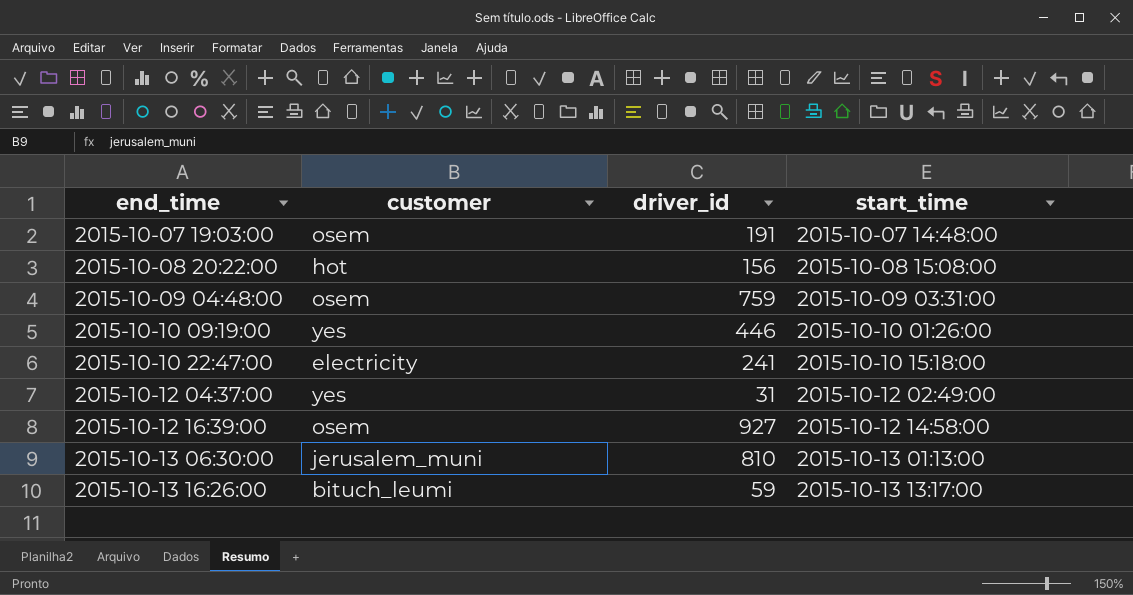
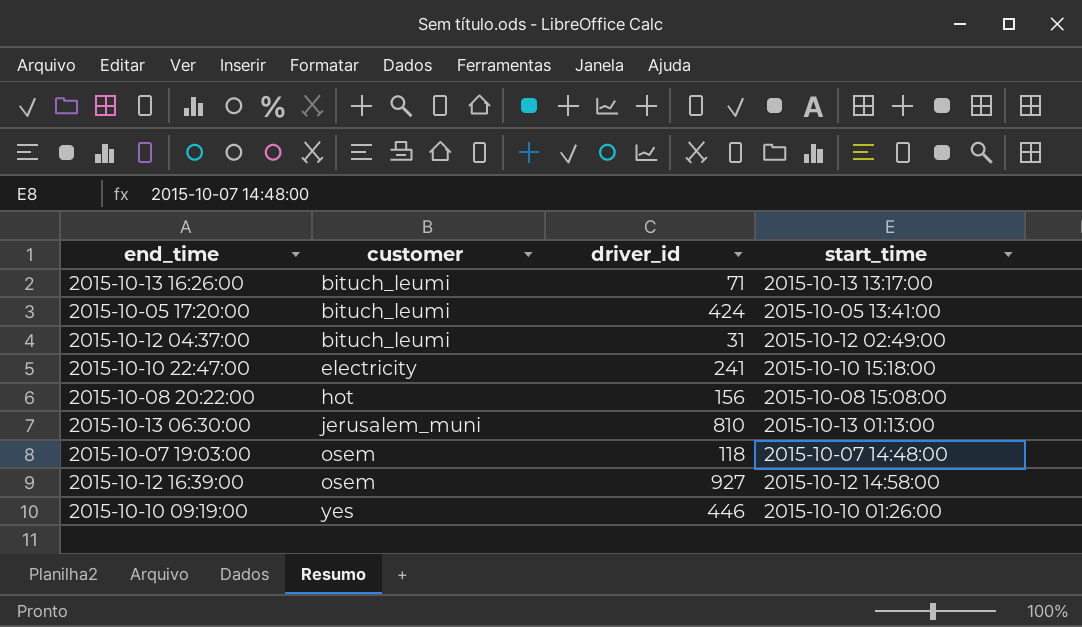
row order: end_time ascending -> customer ascending
row 2015-10-09 04:48:00: osem | 759 | 2015-10-09 03:31:00 -> none
2015-10-13 16:26:00 | driver_id: 59 -> 71
row 2015-10-05 17:20:00: none -> bituch_leumi | 424 | 2015-10-05 13:41:00
2015-10-12 04:37:00 | customer: yes -> bituch_leumi
2015-10-07 19:03:00 | driver_id: 191 -> 118

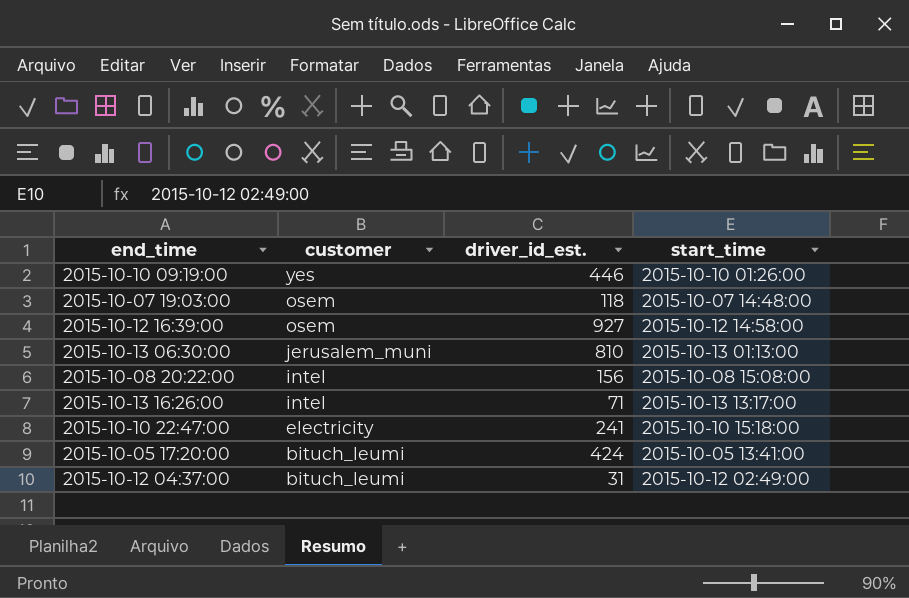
row order: customer ascending -> customer descending
column name: driver_id -> driver_id_est.
2015-10-08 20:22:00 | customer: hot -> intel
2015-10-13 16:26:00 | customer: bituch_leumi -> intel

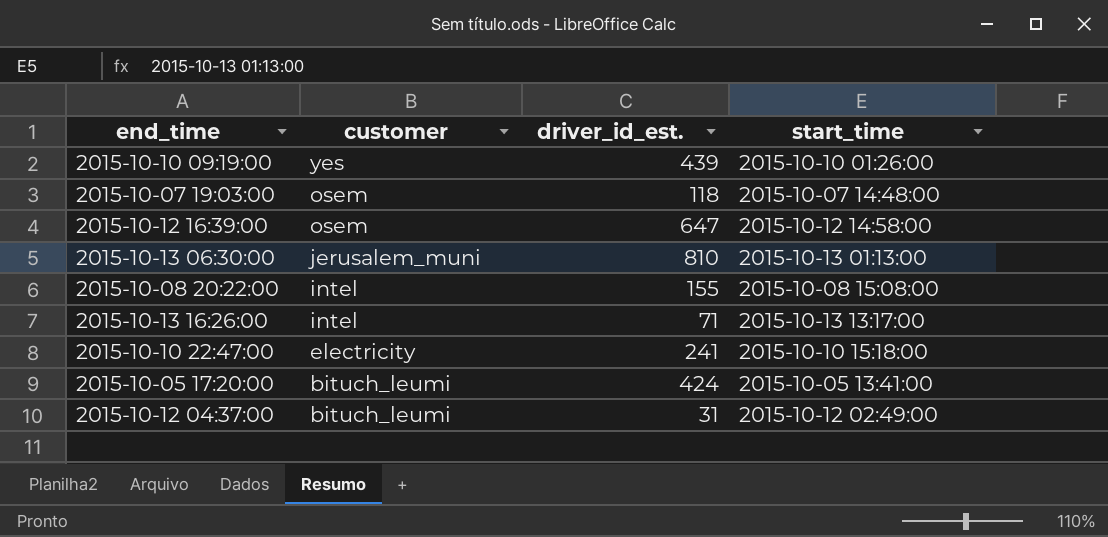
2015-10-10 09:19:00 | driver_id_est.: 446 -> 439
2015-10-12 16:39:00 | driver_id_est.: 927 -> 647
2015-10-08 20:22:00 | driver_id_est.: 156 -> 155

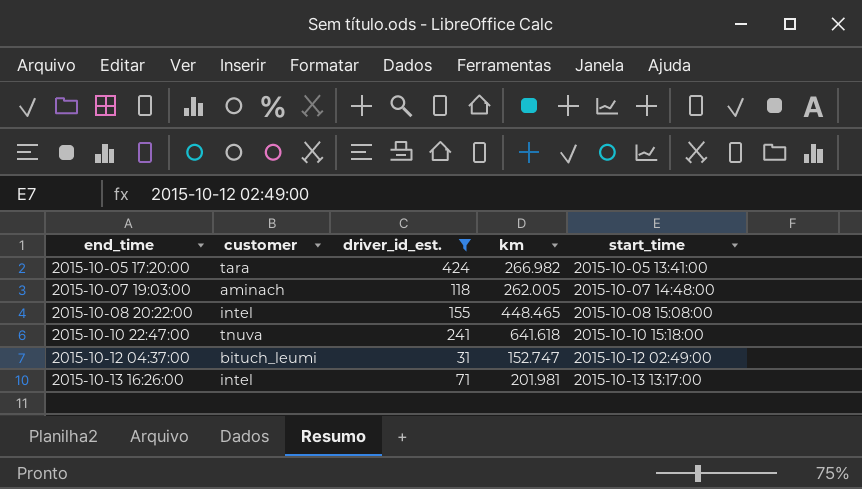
filter: none -> driver_id_est. <= 424
row order: customer descending -> end_time ascending
column km | position: none -> 4
2015-10-05 17:20:00 | customer: bituch_leumi -> tara
2015-10-07 19:03:00 | customer: osem -> aminach
2015-10-10 22:47:00 | customer: electricity -> tnuva

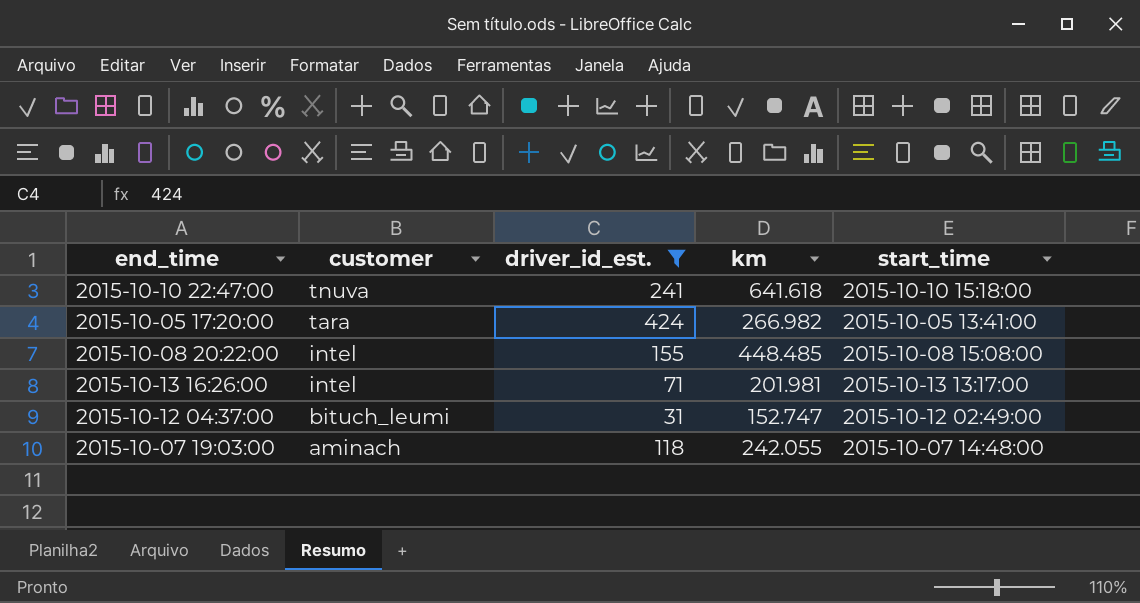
row order: end_time ascending -> customer descending
2015-10-08 20:22:00 | km: 448.465 -> 448.485
2015-10-07 19:03:00 | km: 262.005 -> 242.055

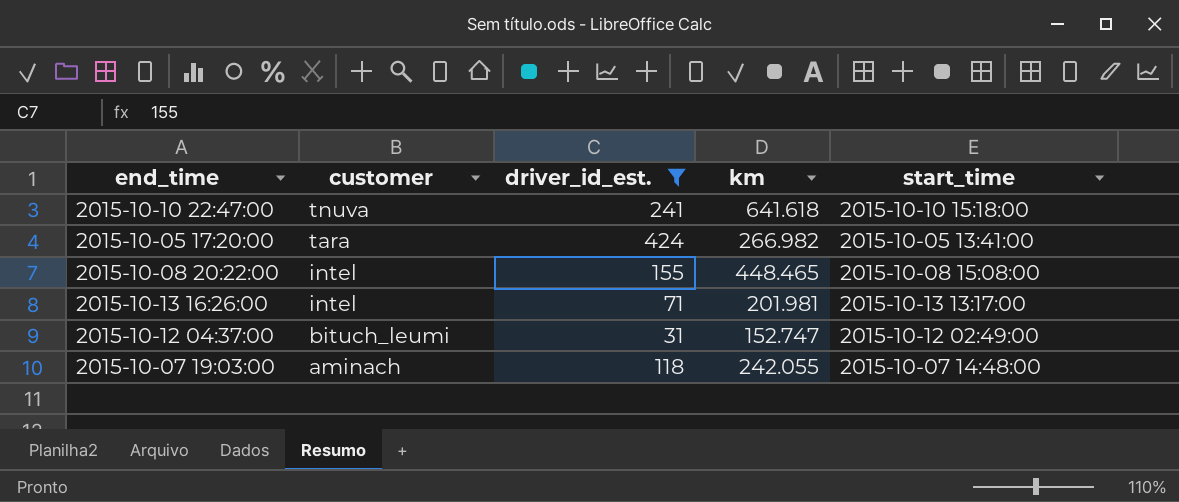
2015-10-08 20:22:00 | km: 448.485 -> 448.465

